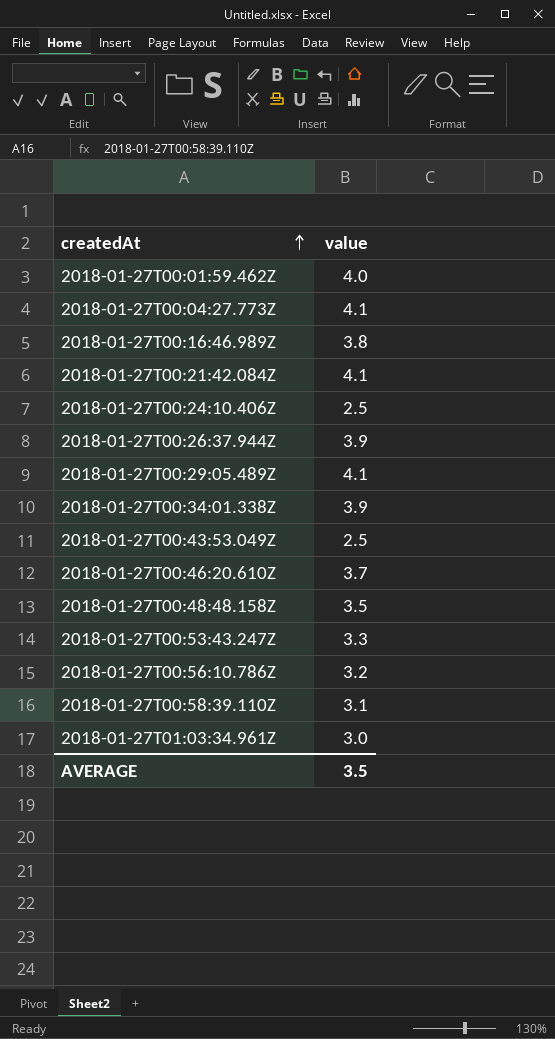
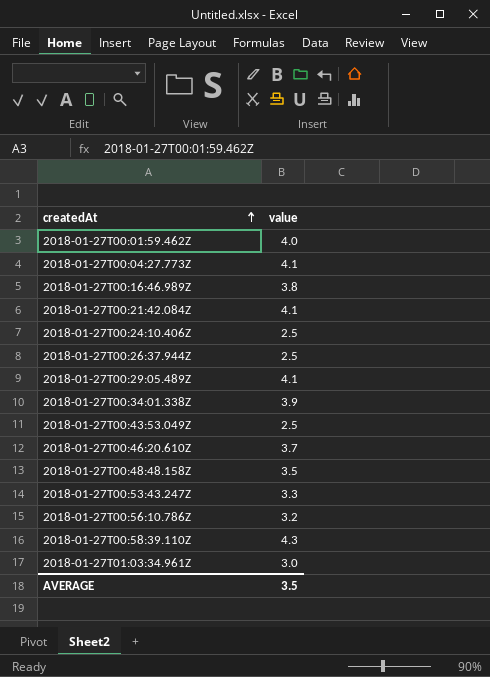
2018-01-27T00:26:37.944Z | value: 3.9 -> 2.5
2018-01-27T00:58:39.110Z | value: 3.1 -> 4.3

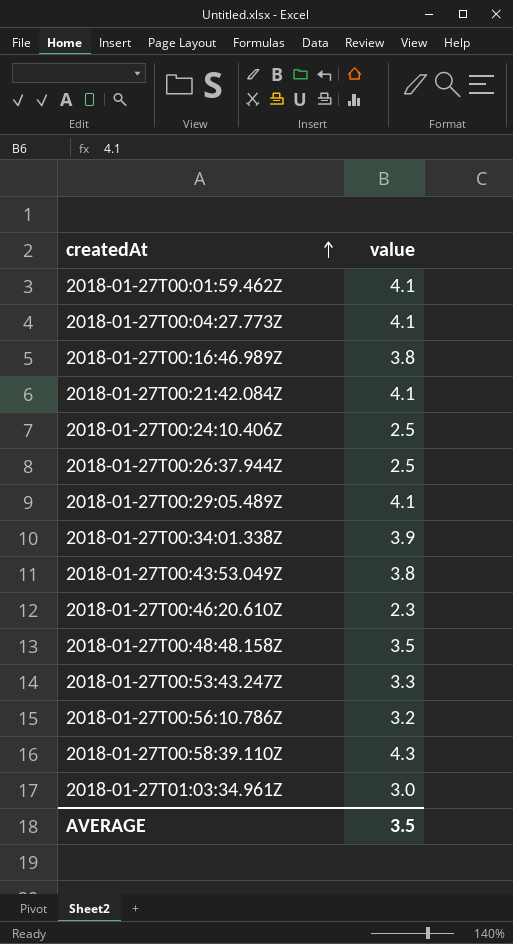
2018-01-27T00:01:59.462Z | value: 4.0 -> 4.1
2018-01-27T00:43:53.049Z | value: 2.5 -> 3.8
2018-01-27T00:46:20.610Z | value: 3.7 -> 2.3

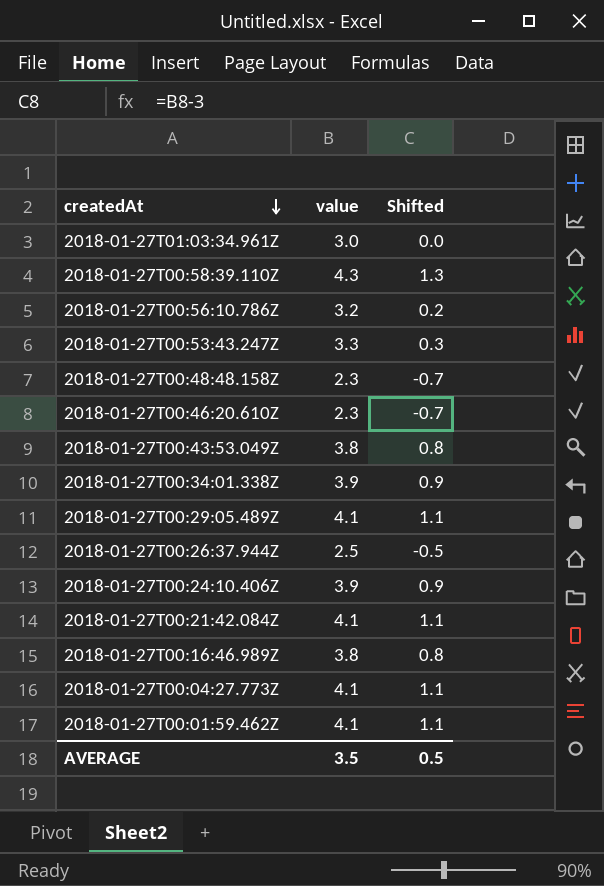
row order: createdAt ascending -> createdAt descending
column Shifted | formula: none -> [value] - 3
2018-01-27T00:48:48.158Z | value: 3.5 -> 2.3
2018-01-27T00:24:10.406Z | value: 2.5 -> 3.9

